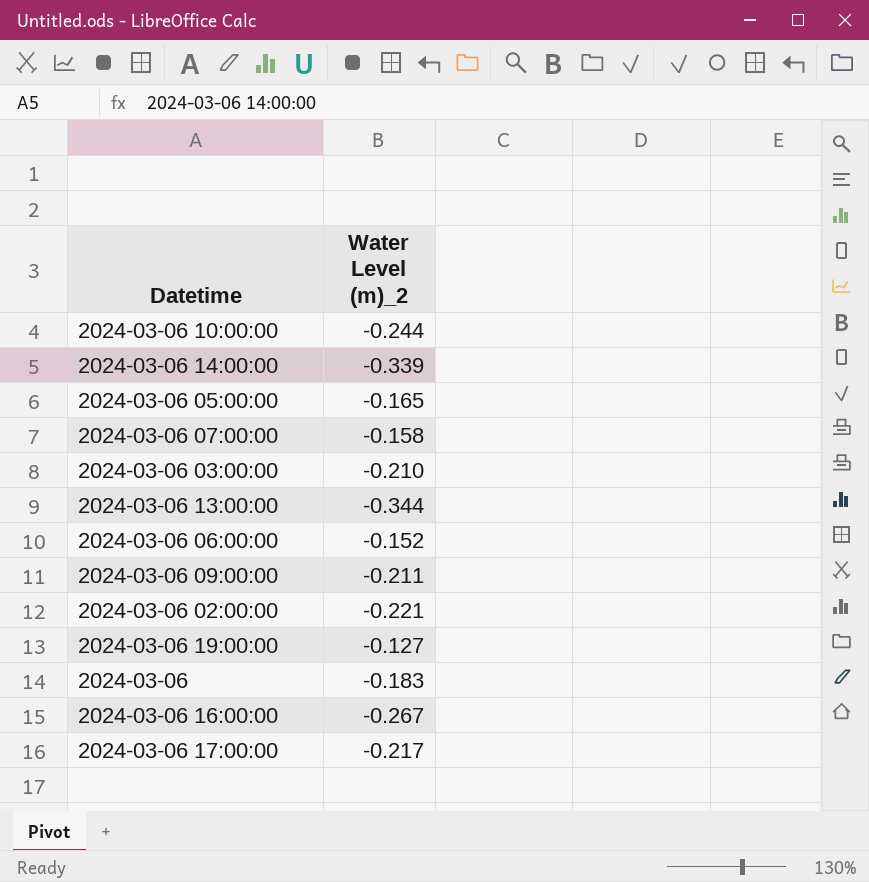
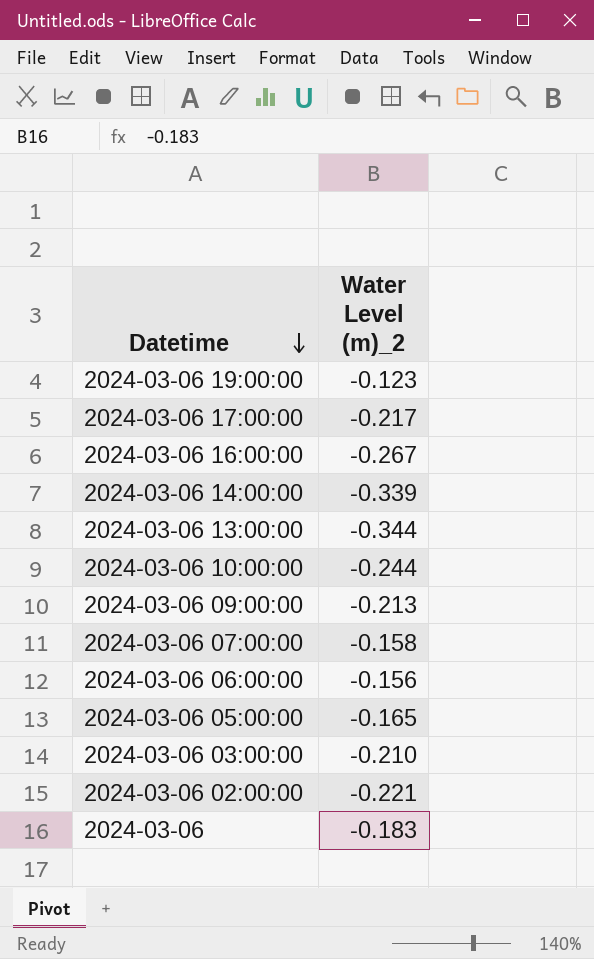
row order: none -> Datetime descending
2024-03-06 19:00:00 | Water Level (m)_2: -0.127 -> -0.123
2024-03-06 09:00:00 | Water Level (m)_2: -0.211 -> -0.213
2024-03-06 06:00:00 | Water Level (m)_2: -0.152 -> -0.156

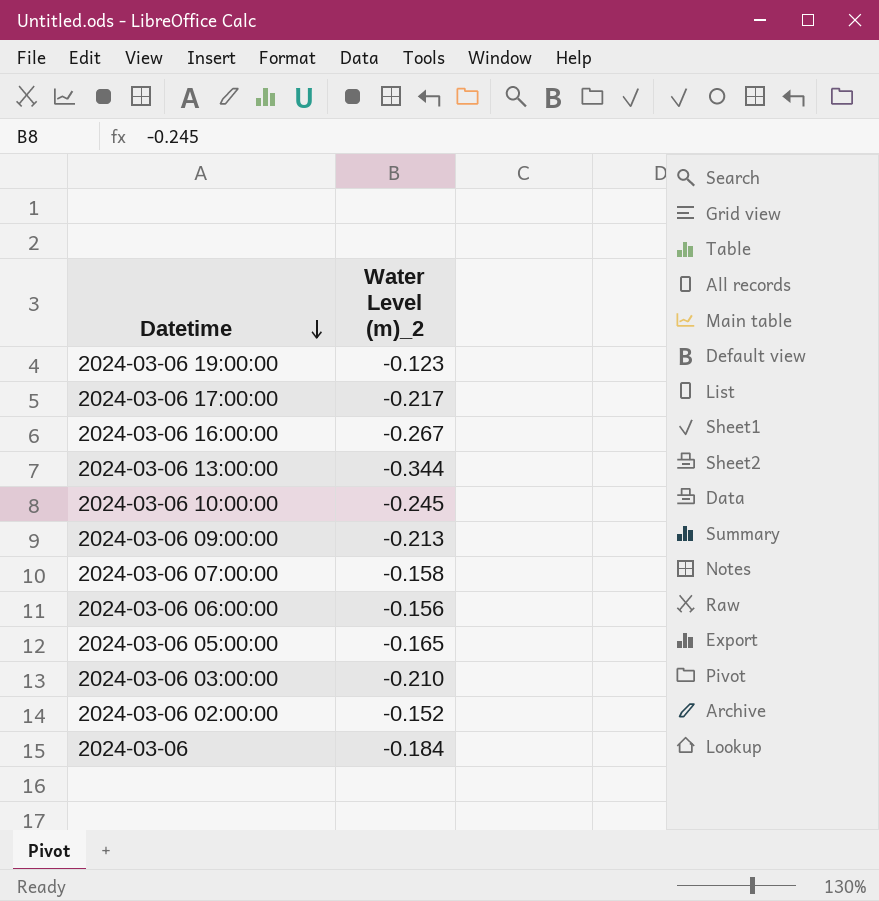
row 2024-03-06 14:00:00: -0.339 -> none
2024-03-06 10:00:00 | Water Level (m)_2: -0.244 -> -0.245
2024-03-06 02:00:00 | Water Level (m)_2: -0.221 -> -0.152
2024-03-06 | Water Level (m)_2: -0.183 -> -0.184

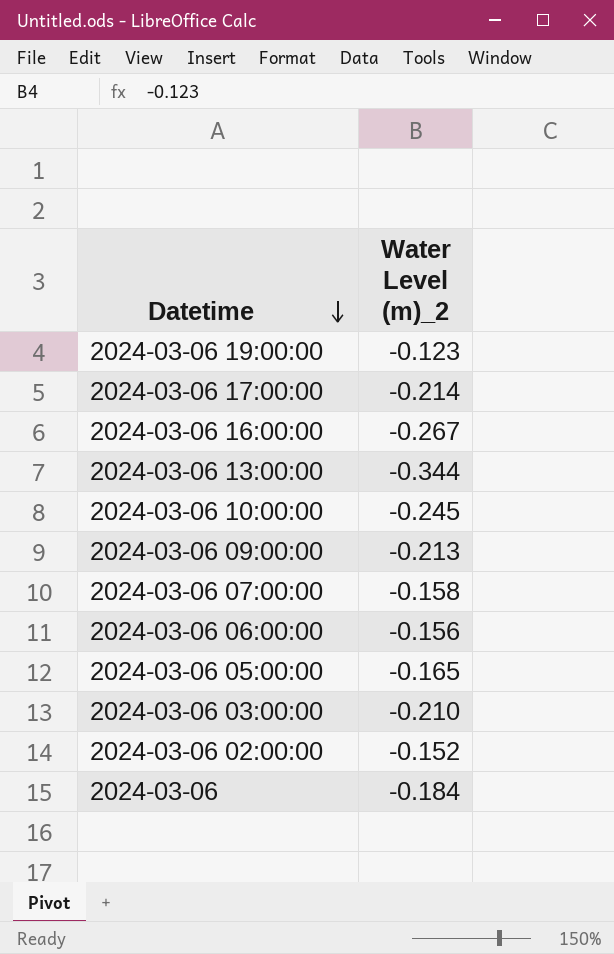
2024-03-06 17:00:00 | Water Level (m)_2: -0.217 -> -0.214

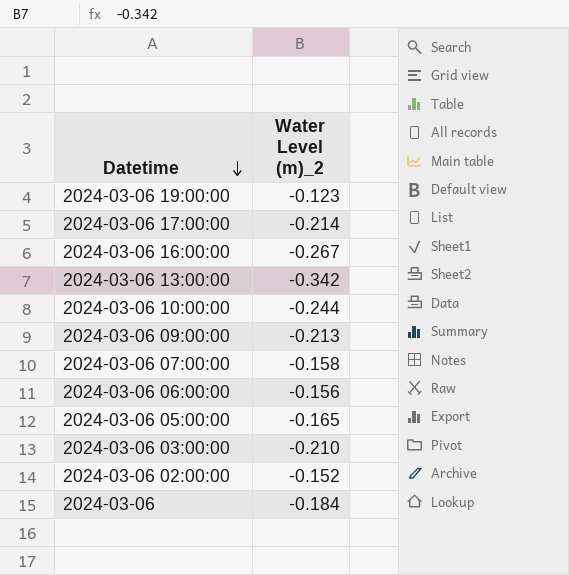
2024-03-06 13:00:00 | Water Level (m)_2: -0.344 -> -0.342
2024-03-06 10:00:00 | Water Level (m)_2: -0.245 -> -0.244

